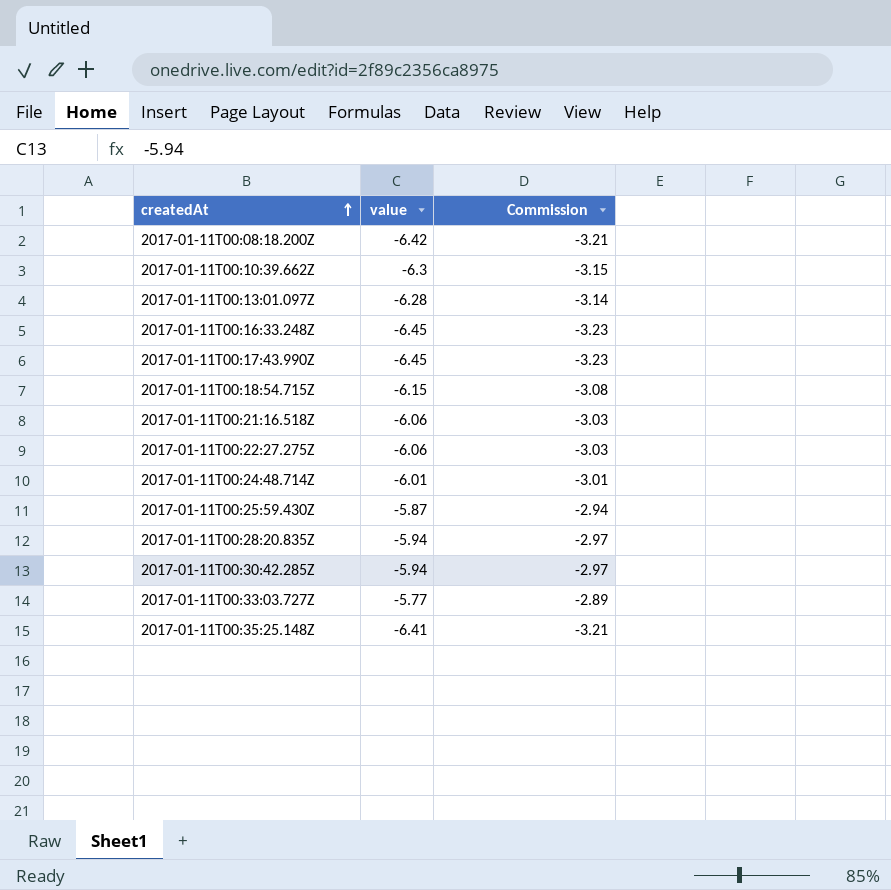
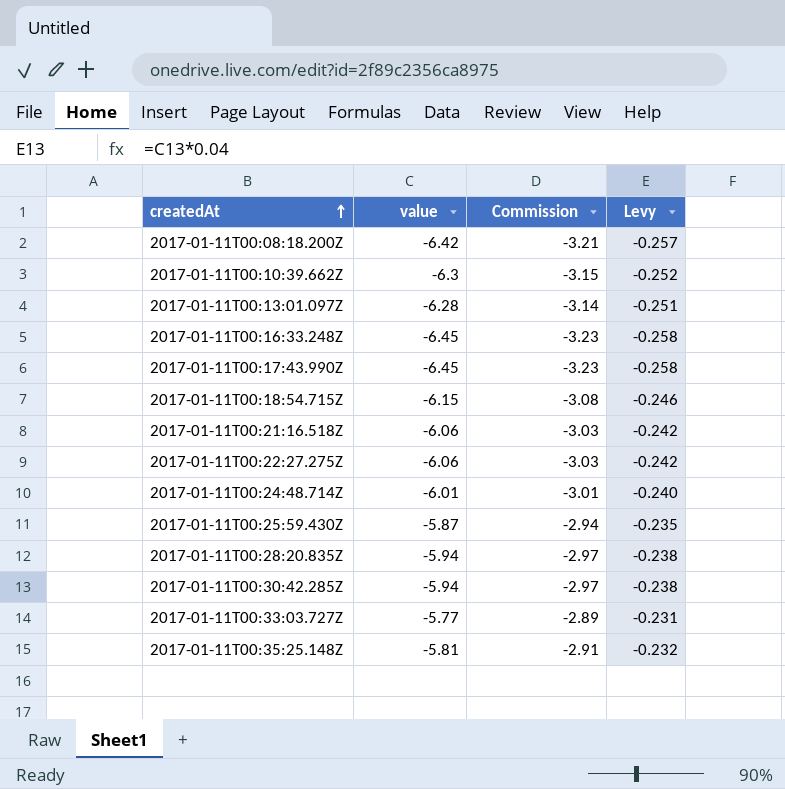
column Levy | formula: none -> [value] * 0.04
2017-01-11T00:35:25.148Z | value: -6.41 -> -5.81
2017-01-11T00:35:25.148Z | Commission: -3.21 -> -2.91

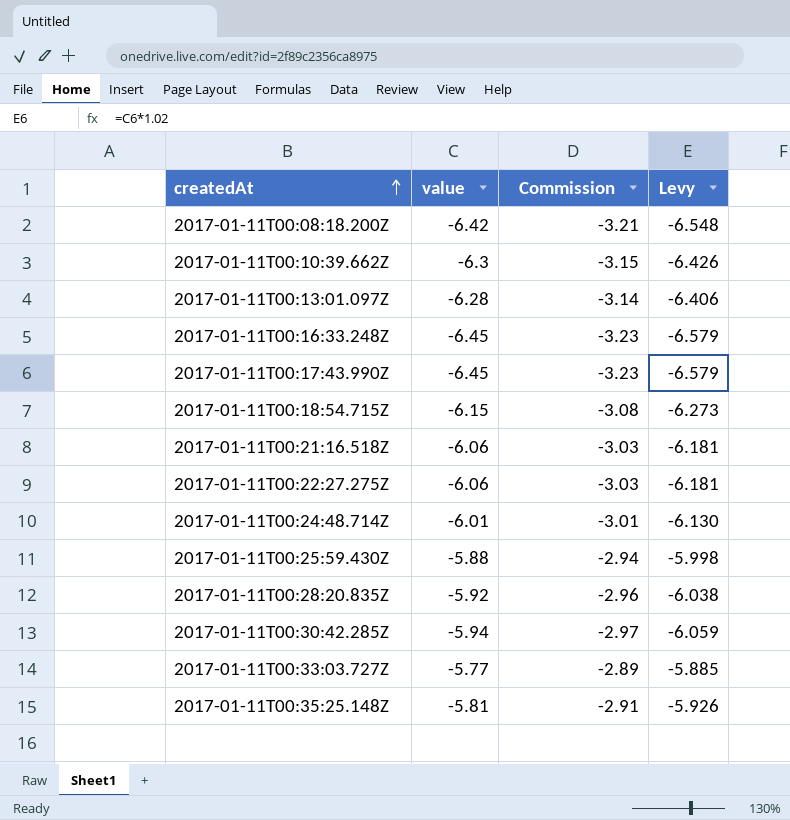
column Levy | formula: [value] * 0.04 -> [value] * 1.02
2017-01-11T00:25:59.430Z | value: -5.87 -> -5.88
2017-01-11T00:28:20.835Z | value: -5.94 -> -5.92
2017-01-11T00:28:20.835Z | Commission: -2.97 -> -2.96

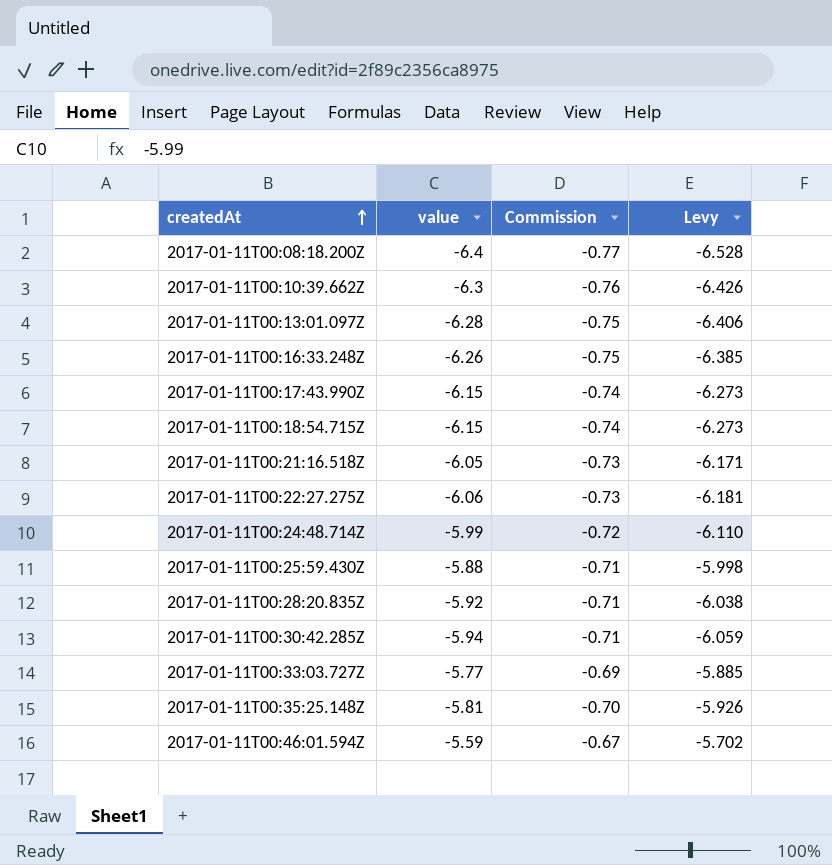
column Commission | formula: [value] * 0.5 -> [value] * 0.12
2017-01-11T00:08:18.200Z | value: -6.42 -> -6.4
2017-01-11T00:08:18.200Z | Levy: -6.548 -> -6.528
2017-01-11T00:16:33.248Z | value: -6.45 -> -6.26
2017-01-11T00:16:33.248Z | Levy: -6.579 -> -6.385
2017-01-11T00:17:43.990Z | value: -6.45 -> -6.15
2017-01-11T00:17:43.990Z | Levy: -6.579 -> -6.273
2017-01-11T00:21:16.518Z | value: -6.06 -> -6.05
2017-01-11T00:21:16.518Z | Levy: -6.181 -> -6.171
2017-01-11T00:24:48.714Z | value: -6.01 -> -5.99
2017-01-11T00:24:48.714Z | Levy: -6.130 -> -6.110
row 2017-01-11T00:46:01.594Z: none -> -5.59 | -0.67 | -5.702

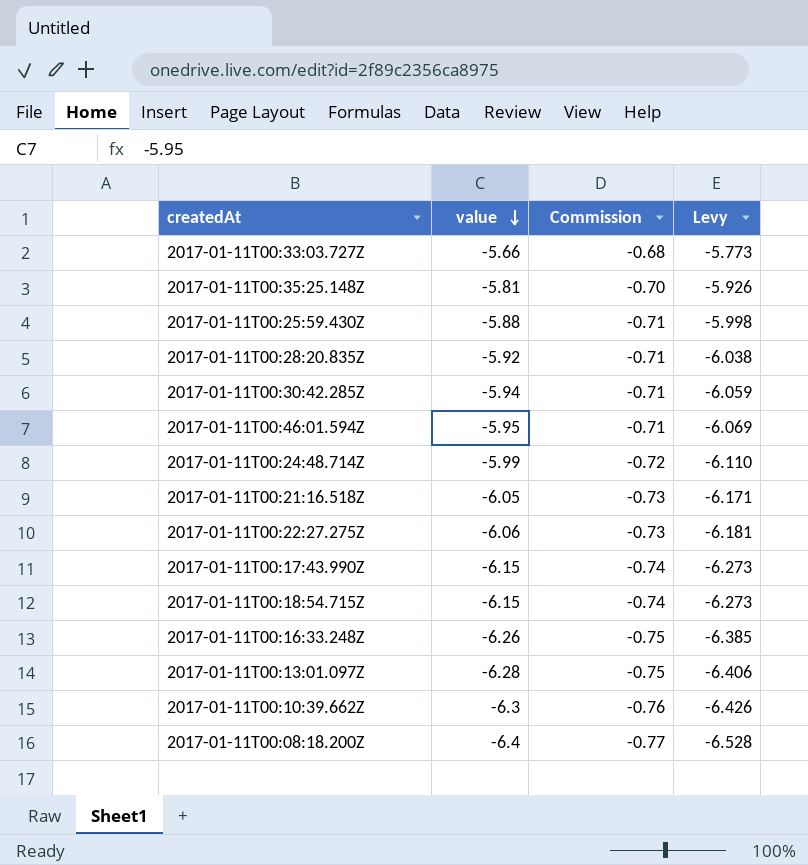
row order: createdAt ascending -> value descending
2017-01-11T00:33:03.727Z | value: -5.77 -> -5.66
2017-01-11T00:33:03.727Z | Commission: -0.69 -> -0.68
2017-01-11T00:33:03.727Z | Levy: -5.885 -> -5.773
2017-01-11T00:46:01.594Z | value: -5.59 -> -5.95
2017-01-11T00:46:01.594Z | Commission: -0.67 -> -0.71
2017-01-11T00:46:01.594Z | Levy: -5.702 -> -6.069

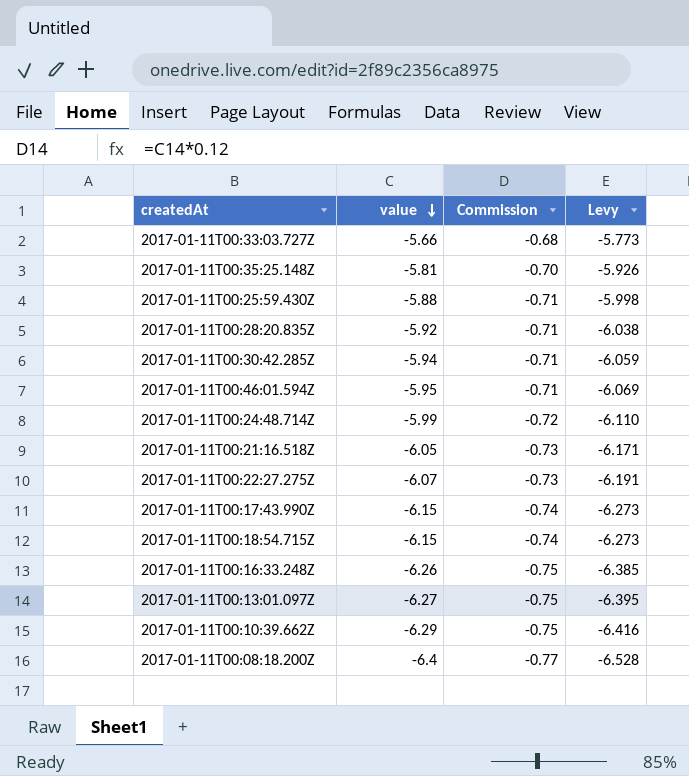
2017-01-11T00:22:27.275Z | value: -6.06 -> -6.07
2017-01-11T00:22:27.275Z | Levy: -6.181 -> -6.191
2017-01-11T00:13:01.097Z | value: -6.28 -> -6.27
2017-01-11T00:13:01.097Z | Levy: -6.406 -> -6.395
2017-01-11T00:10:39.662Z | value: -6.3 -> -6.29
2017-01-11T00:10:39.662Z | Commission: -0.76 -> -0.75
2017-01-11T00:10:39.662Z | Levy: -6.426 -> -6.416

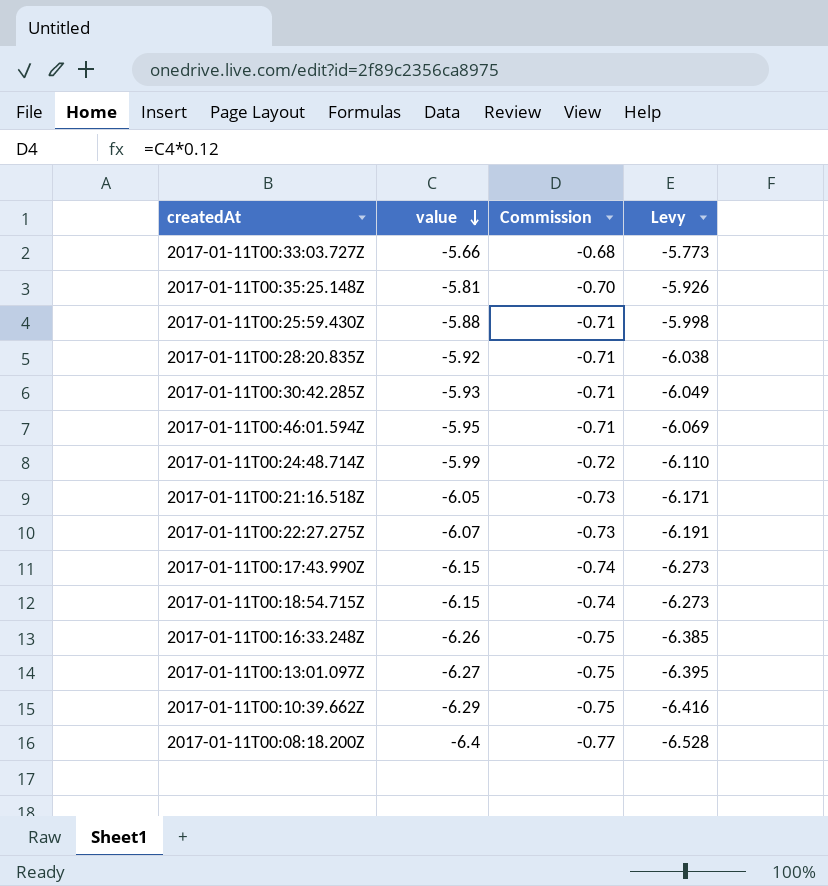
2017-01-11T00:30:42.285Z | value: -5.94 -> -5.93
2017-01-11T00:30:42.285Z | Levy: -6.059 -> -6.049

